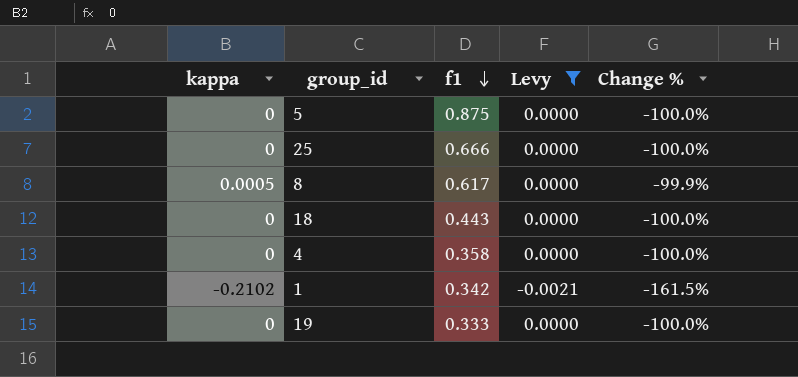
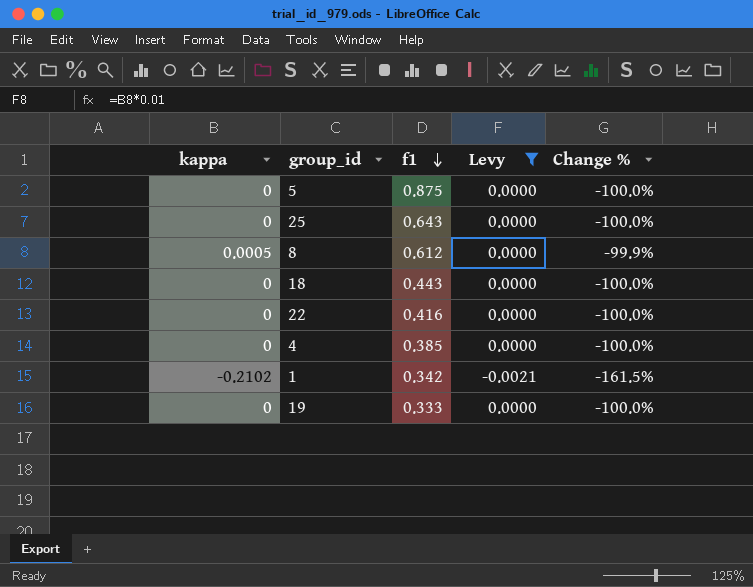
25 | f1: 0.666 -> 0.643
8 | f1: 0.617 -> 0.612
row 22: none -> 0 | 0.416 | 0.0000 | -100.0%
4 | f1: 0.358 -> 0.385

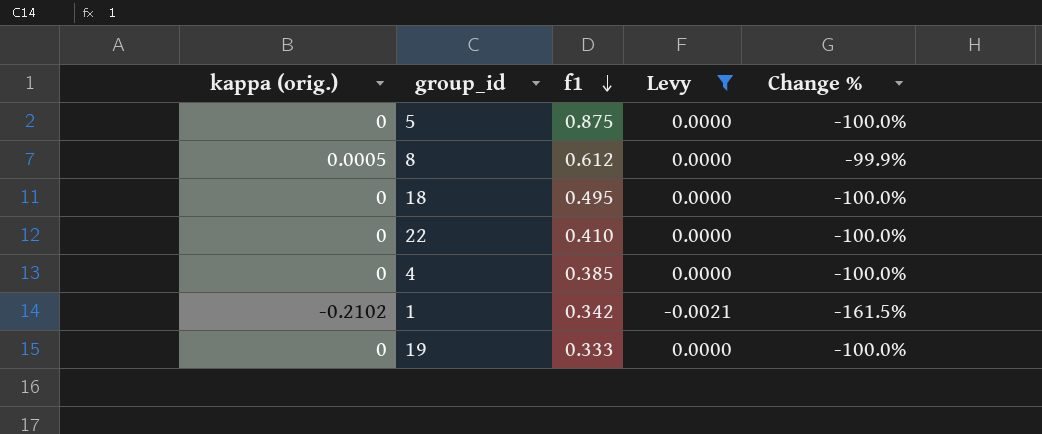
column name: kappa -> kappa (orig.)
row 25: 0 | 0.643 | 0.0000 | -100.0% -> none
18 | f1: 0.443 -> 0.495
22 | f1: 0.416 -> 0.410

